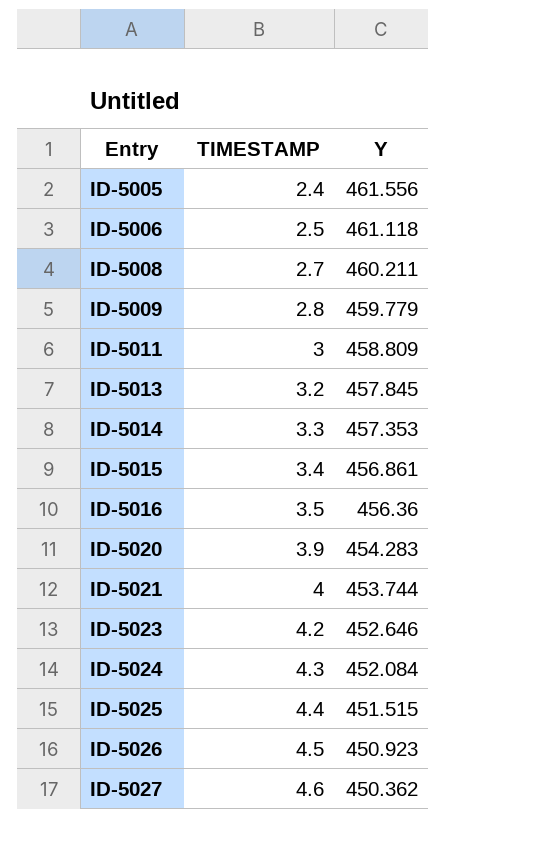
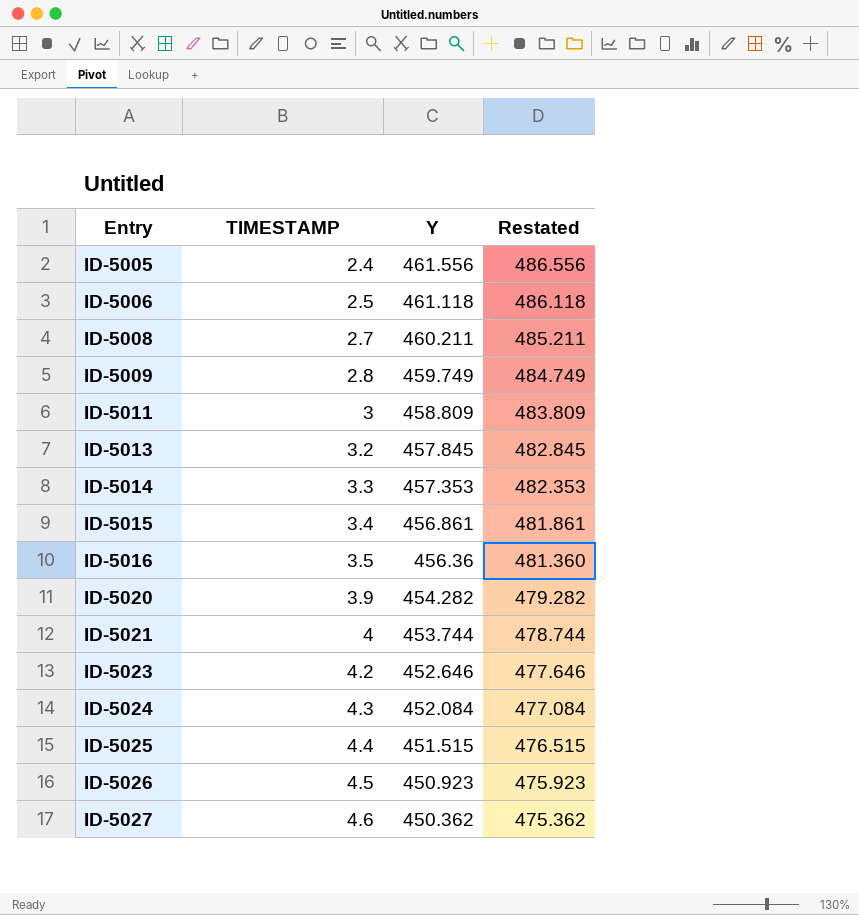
column Restated | formula: none -> [Y] + 25
ID-5009 | Y: 459.779 -> 459.749
ID-5020 | Y: 454.283 -> 454.282

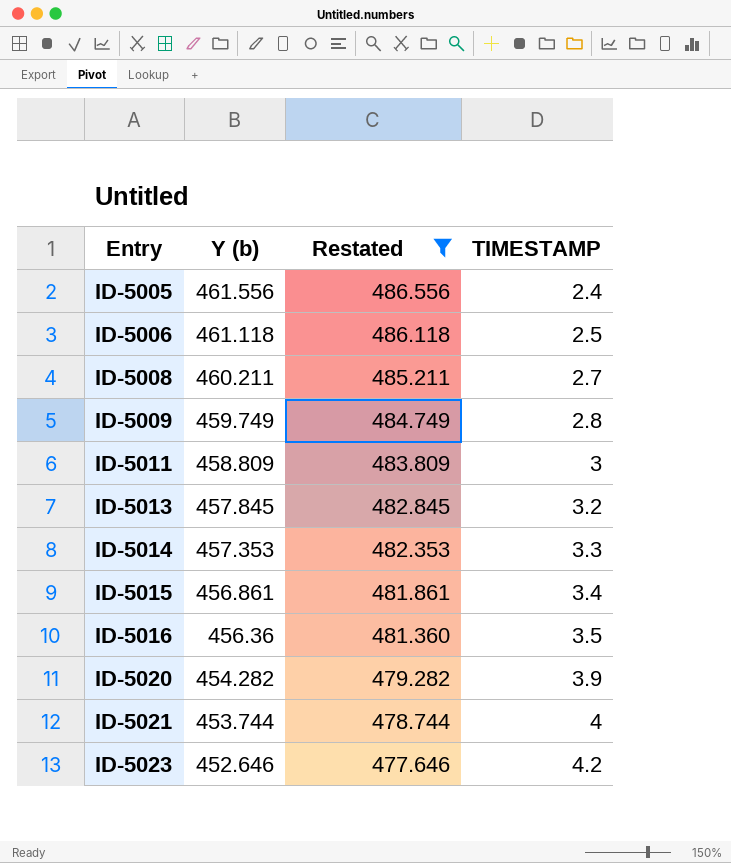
filter: none -> Restated >= 477.646
column name: Y -> Y (b)
column TIMESTAMP | position: 2 -> 4

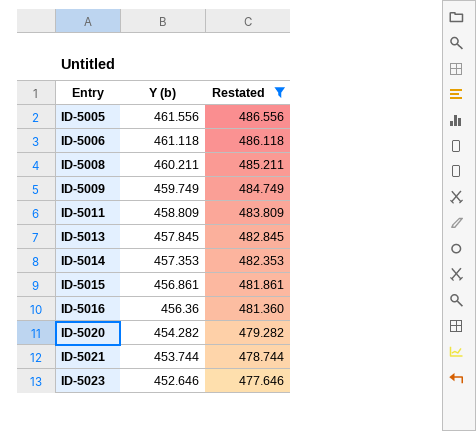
column TIMESTAMP | position: 4 -> none

